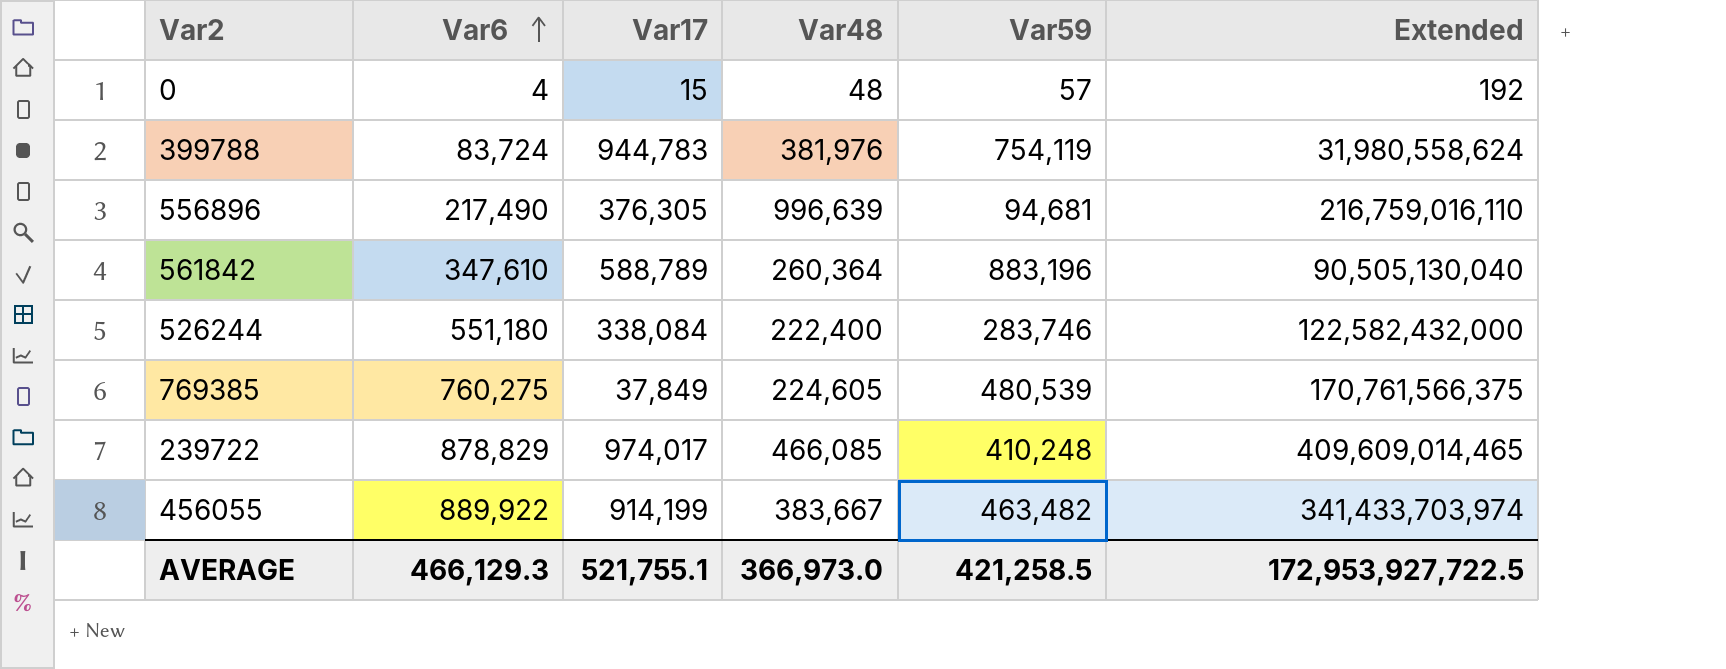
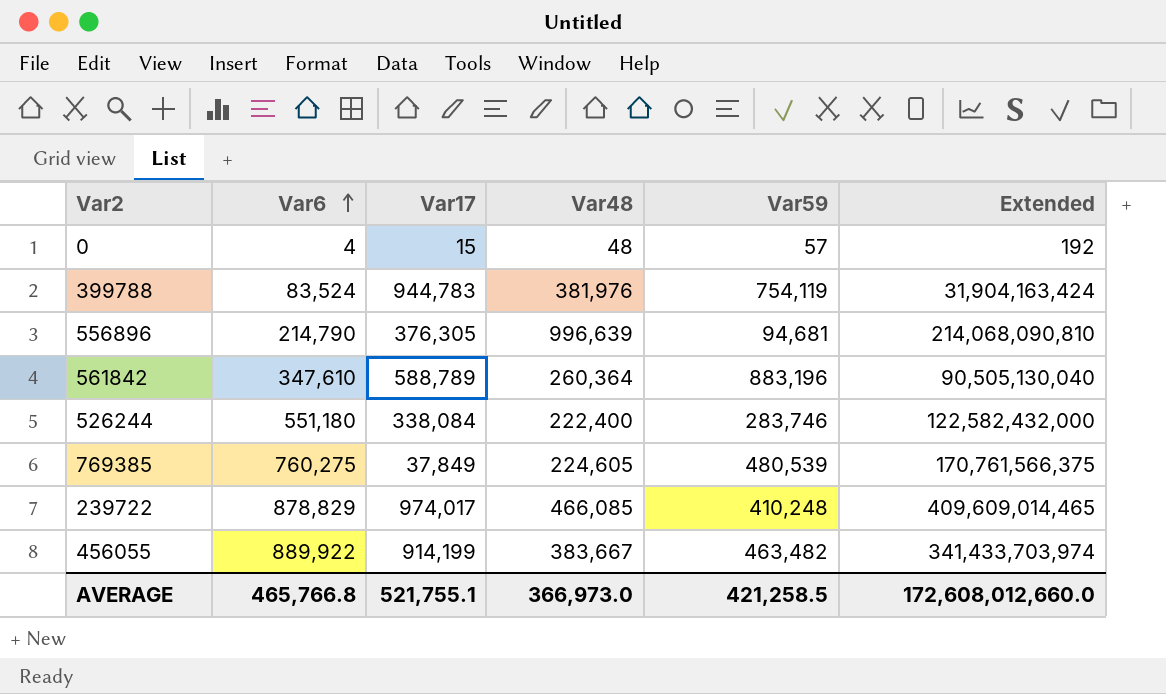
399788 | Var6: 83,724 -> 83,524
399788 | Extended: 31,980,558,624 -> 31,904,163,424
556896 | Var6: 217,490 -> 214,790
556896 | Extended: 216,759,016,110 -> 214,068,090,810
AVERAGE | Var6: 466,129.3 -> 465,766.8
AVERAGE | Extended: 172,953,927,722.5 -> 172,608,012,660.0

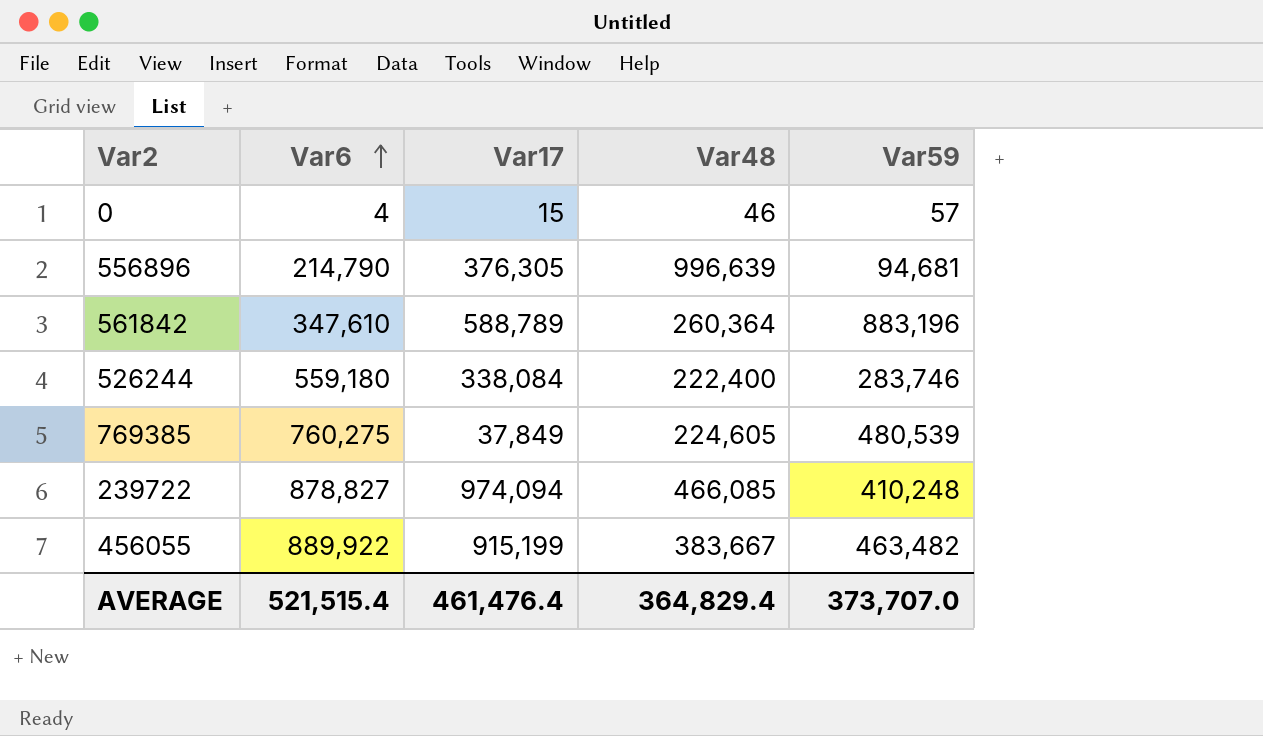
column Extended | formula: [Var6] * [Var48] -> none
row 399788: 83,524 | 944,783 | 381,976 | 754,119 | 31,904,163,424 -> none
0 | Var48: 48 -> 46
526244 | Var6: 551,180 -> 559,180
239722 | Var6: 878,829 -> 878,827
239722 | Var17: 974,017 -> 974,094
456055 | Var17: 914,199 -> 915,199
AVERAGE | Var6: 465,766.8 -> 521,515.4
AVERAGE | Var17: 521,755.1 -> 461,476.4
AVERAGE | Var48: 366,973.0 -> 364,829.4
AVERAGE | Var59: 421,258.5 -> 373,707.0

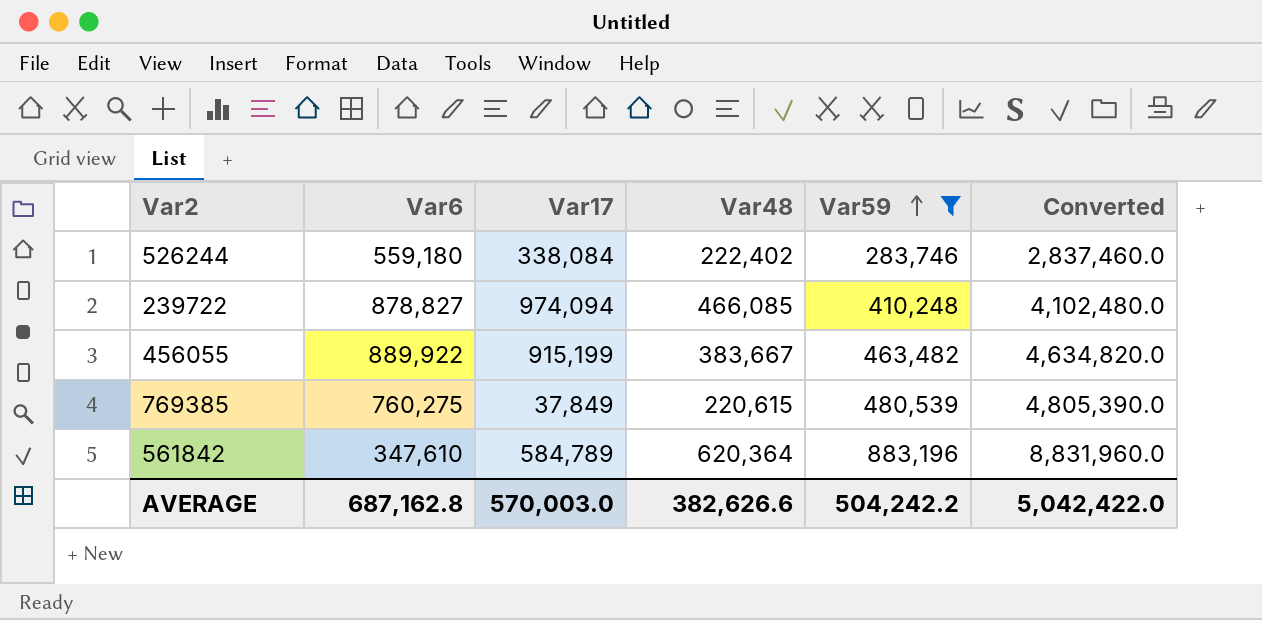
filter: none -> Var59 >= 283,746
row order: Var6 ascending -> Var59 ascending
column Converted | formula: none -> [Var59] * 10
526244 | Var48: 222,400 -> 222,402
769385 | Var48: 224,605 -> 220,615
561842 | Var17: 588,789 -> 584,789
561842 | Var48: 260,364 -> 620,364
AVERAGE | Var6: 521,515.4 -> 687,162.8
AVERAGE | Var17: 461,476.4 -> 570,003.0
AVERAGE | Var48: 364,829.4 -> 382,626.6
AVERAGE | Var59: 373,707.0 -> 504,242.2

